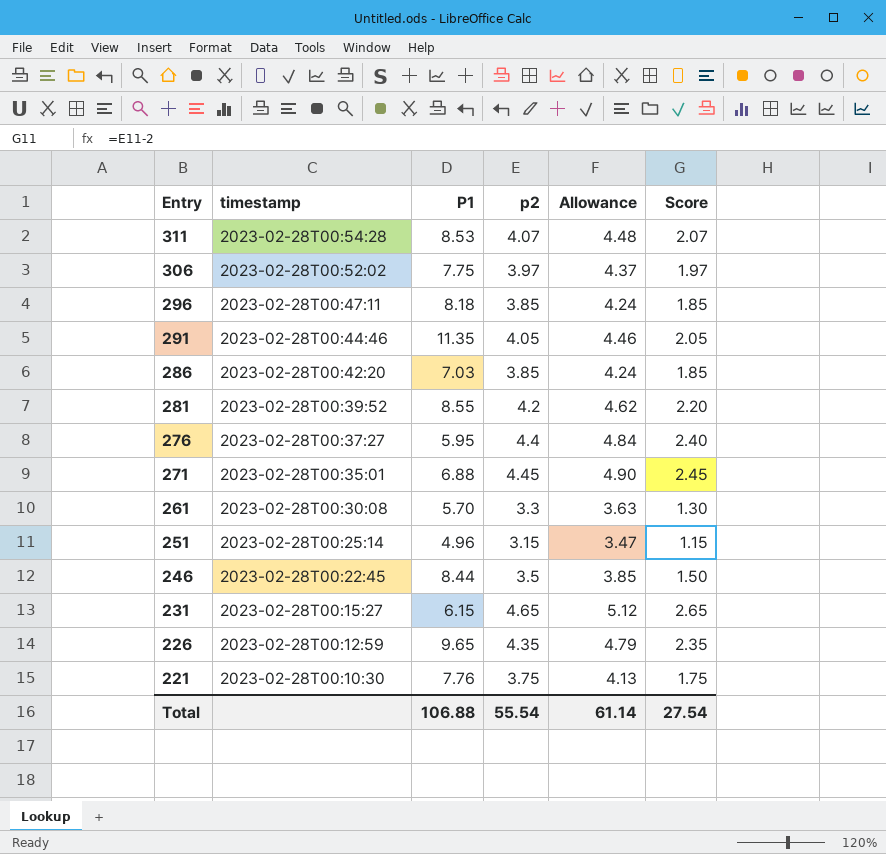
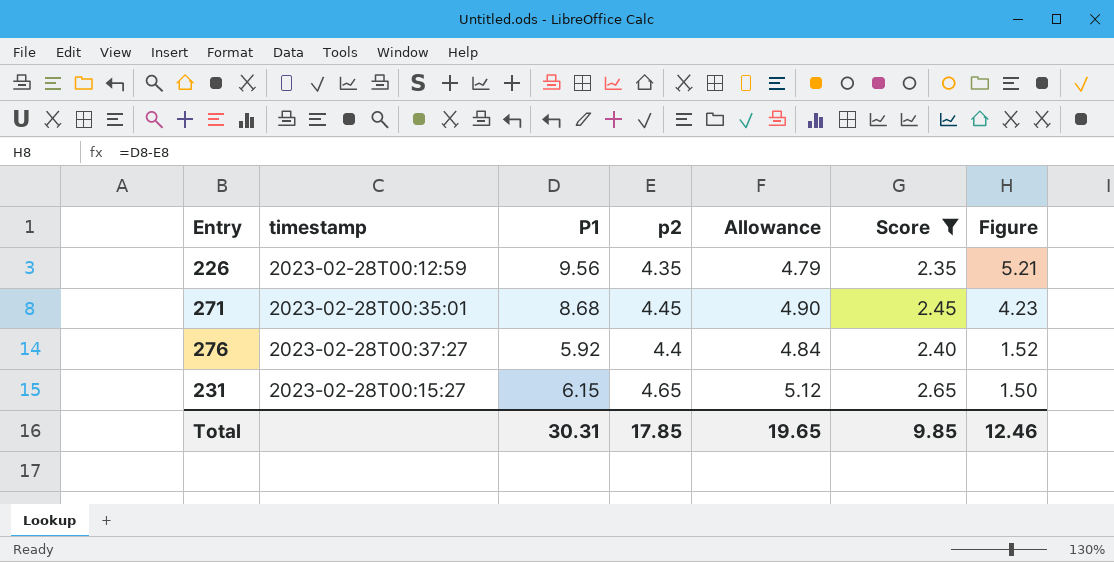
filter: none -> Score >= 2.35
row order: Entry descending -> Figure descending
column Figure | formula: none -> [P1] - [p2]
226 | P1: 9.65 -> 9.56
271 | P1: 6.88 -> 8.68
276 | P1: 5.95 -> 5.92
Total | P1: 106.88 -> 30.31
Total | p2: 55.54 -> 17.85
Total | Allowance: 61.14 -> 19.65
Total | Score: 27.54 -> 9.85

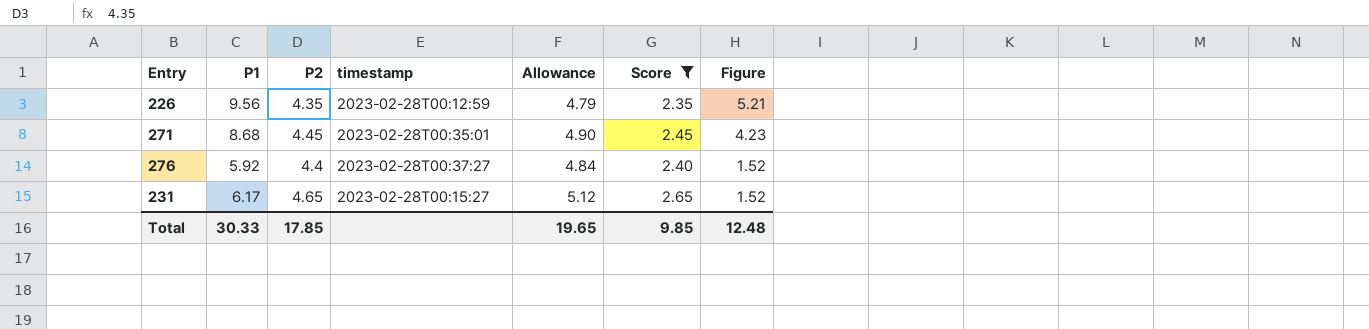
column name: p2 -> P2
column timestamp | position: 2 -> 4
231 | P1: 6.15 -> 6.17
231 | Figure: 1.50 -> 1.52
Total | P1: 30.31 -> 30.33
Total | Figure: 12.46 -> 12.48

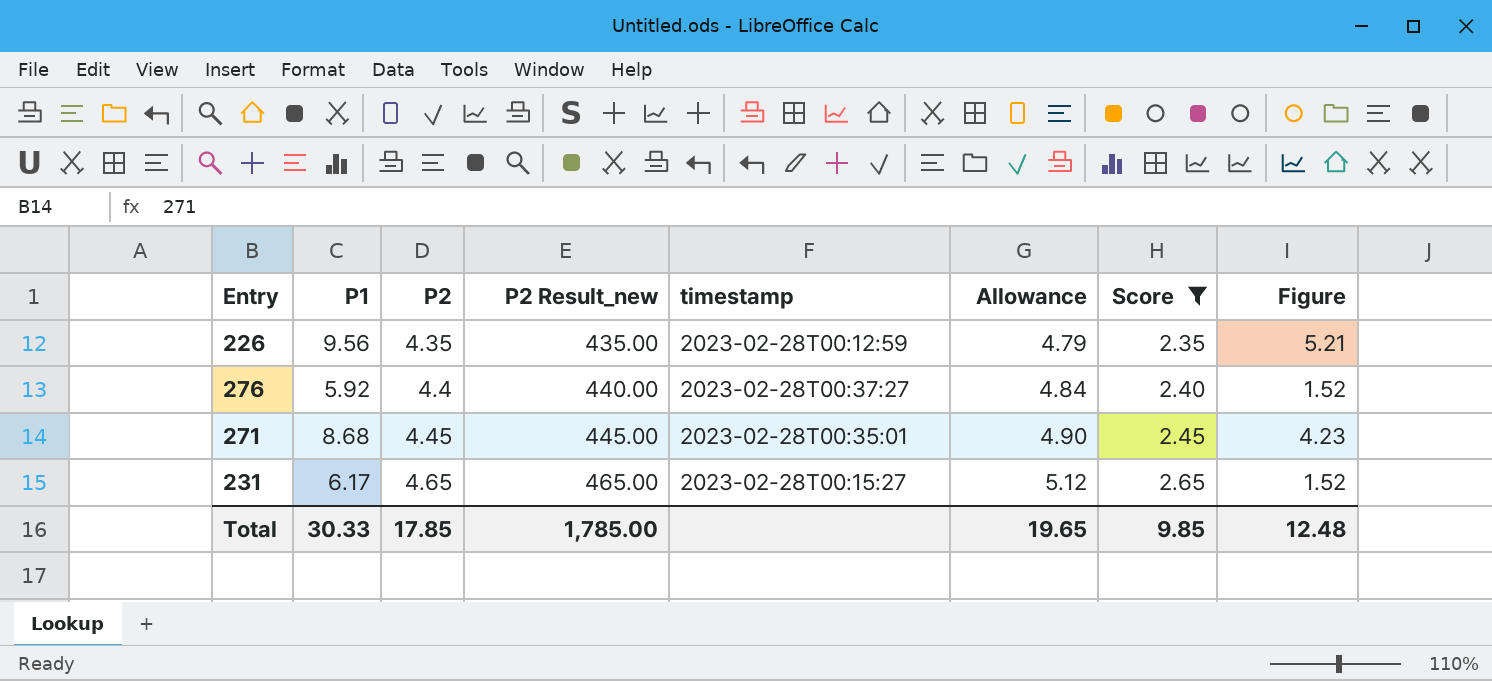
row order: Figure descending -> P2 ascending
column P2 Result_new | formula: none -> [P2] * 100

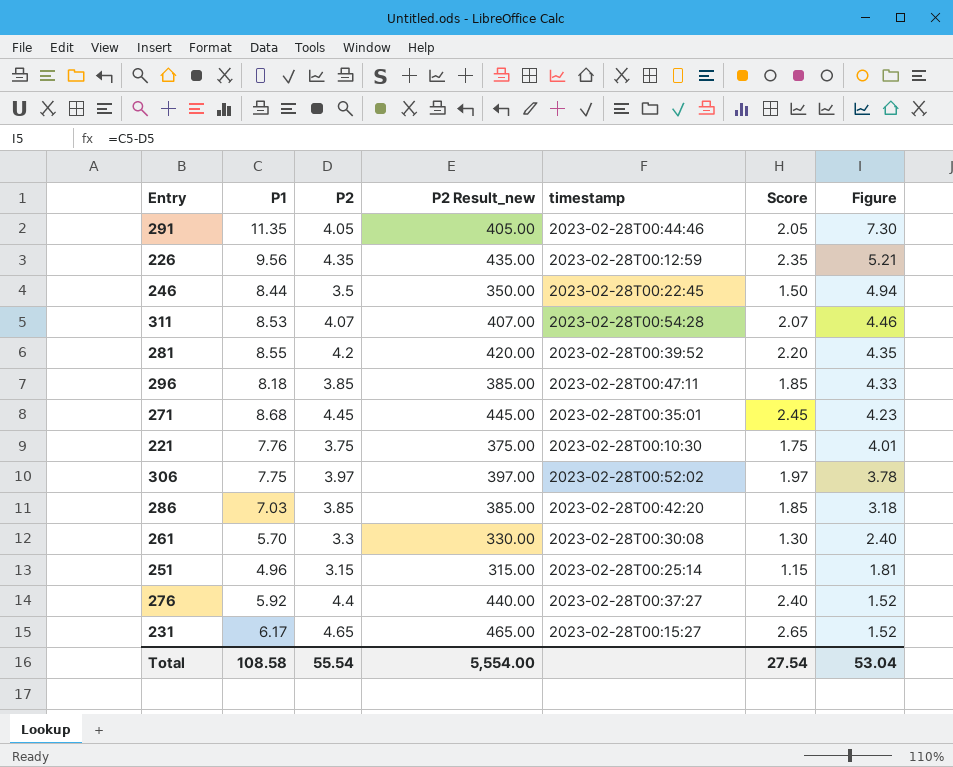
filter: Score >= 2.35 -> none
row order: P2 ascending -> Figure descending
column Allowance | formula: [P2] * 1.1 -> none
Total | P1: 30.33 -> 108.58
Total | P2: 17.85 -> 55.54
Total | P2 Result_new: 1,785.00 -> 5,554.00
Total | Score: 9.85 -> 27.54
Total | Figure: 12.48 -> 53.04

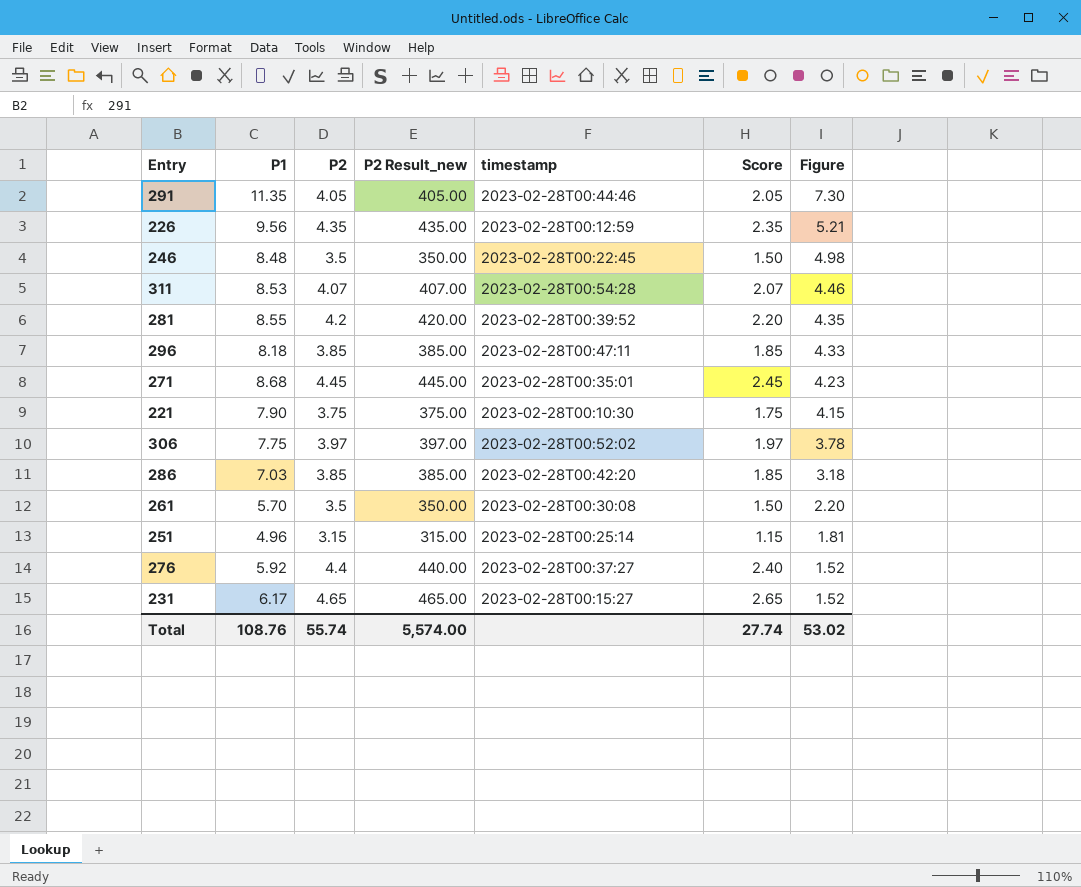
246 | P1: 8.44 -> 8.48
246 | Figure: 4.94 -> 4.98
221 | P1: 7.76 -> 7.90
221 | Figure: 4.01 -> 4.15
261 | P2: 3.3 -> 3.5
261 | P2 Result_new: 330.00 -> 350.00
261 | Score: 1.30 -> 1.50
261 | Figure: 2.40 -> 2.20
Total | P1: 108.58 -> 108.76
Total | P2: 55.54 -> 55.74
Total | P2 Result_new: 5,554.00 -> 5,574.00
Total | Score: 27.54 -> 27.74
Total | Figure: 53.04 -> 53.02

